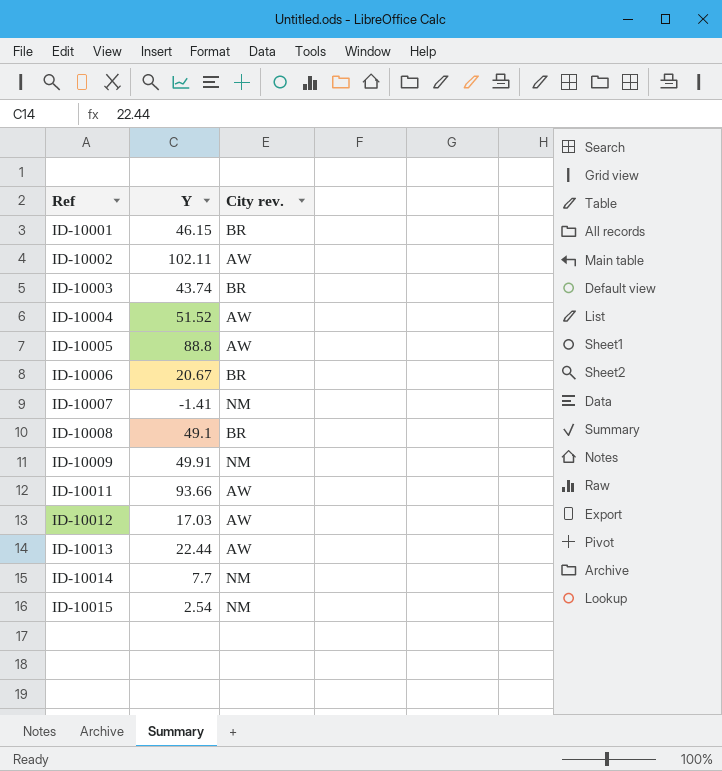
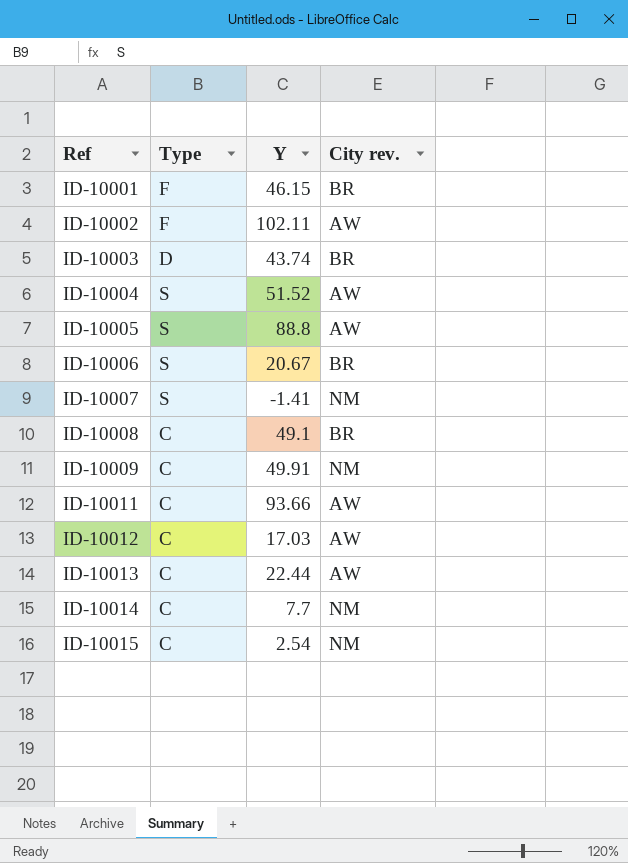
column Type | position: none -> 2

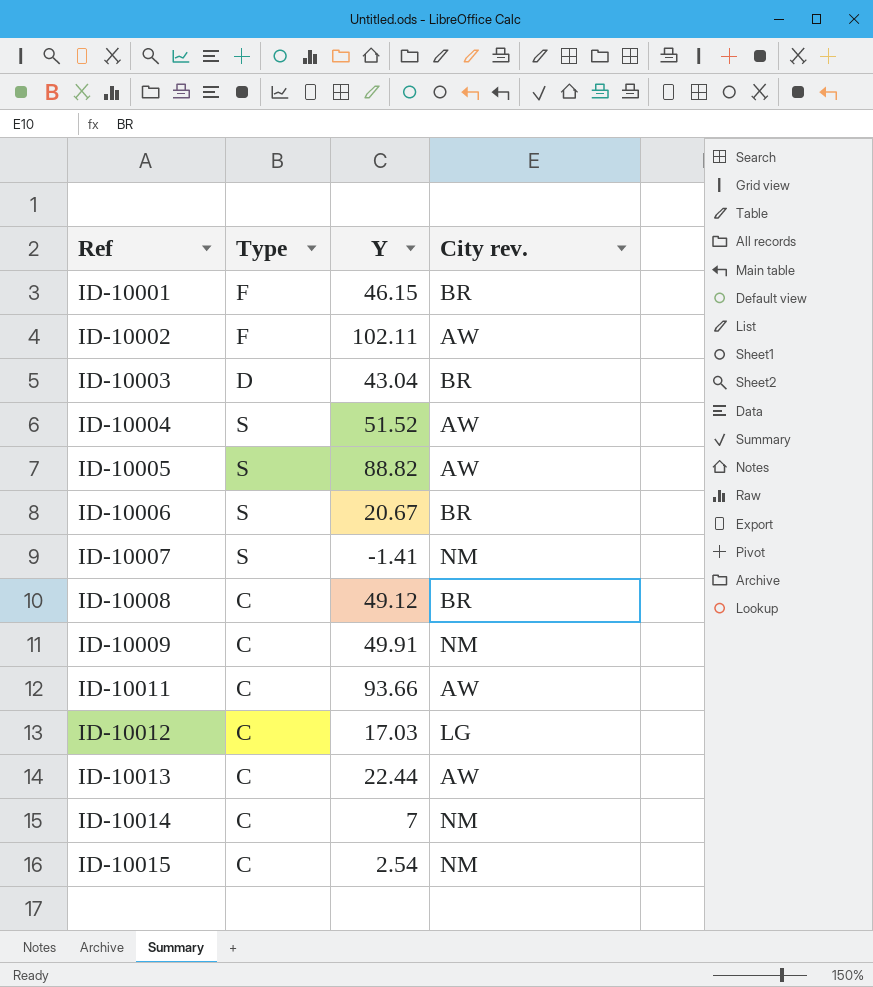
ID-10003 | Y: 43.74 -> 43.04
ID-10005 | Y: 88.8 -> 88.82
ID-10008 | Y: 49.1 -> 49.12
ID-10012 | City rev.: AW -> LG
ID-10014 | Y: 7.7 -> 7

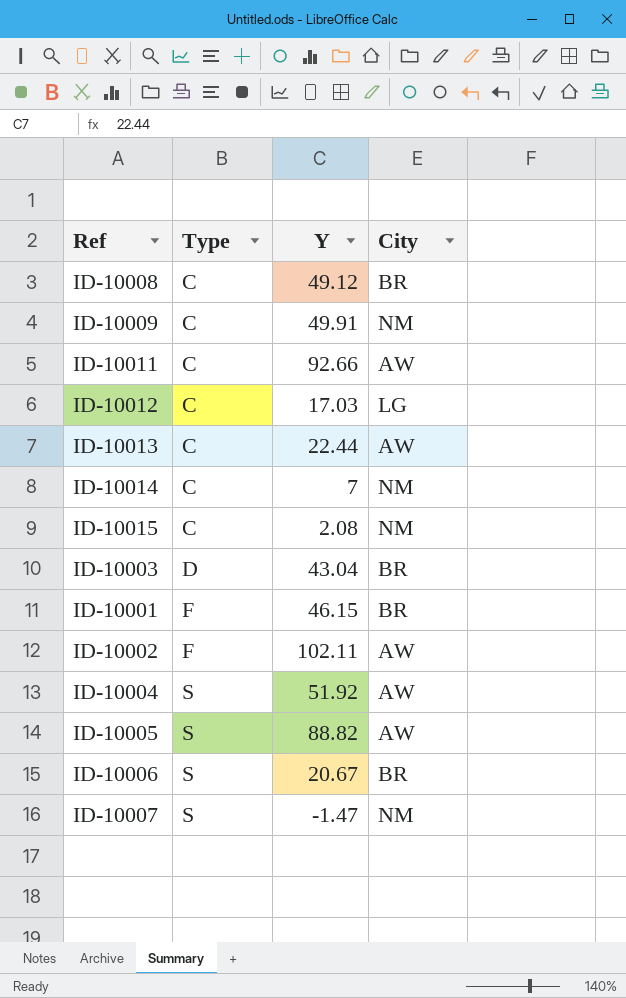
row order: Ref ascending -> Type ascending
column name: City rev. -> City
ID-10011 | Y: 93.66 -> 92.66
ID-10015 | Y: 2.54 -> 2.08
ID-10004 | Y: 51.52 -> 51.92
ID-10007 | Y: -1.41 -> -1.47

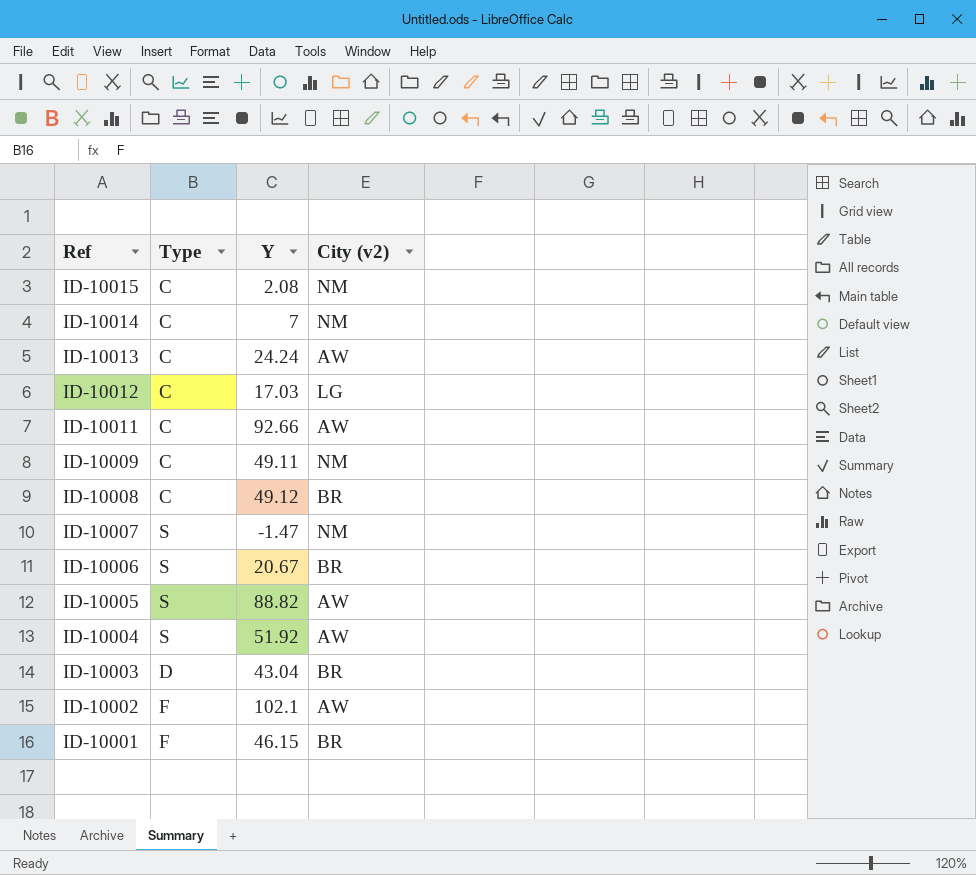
row order: Type ascending -> Ref descending
column name: City -> City (v2)
ID-10013 | Y: 22.44 -> 24.24
ID-10009 | Y: 49.91 -> 49.11
ID-10002 | Y: 102.11 -> 102.1

